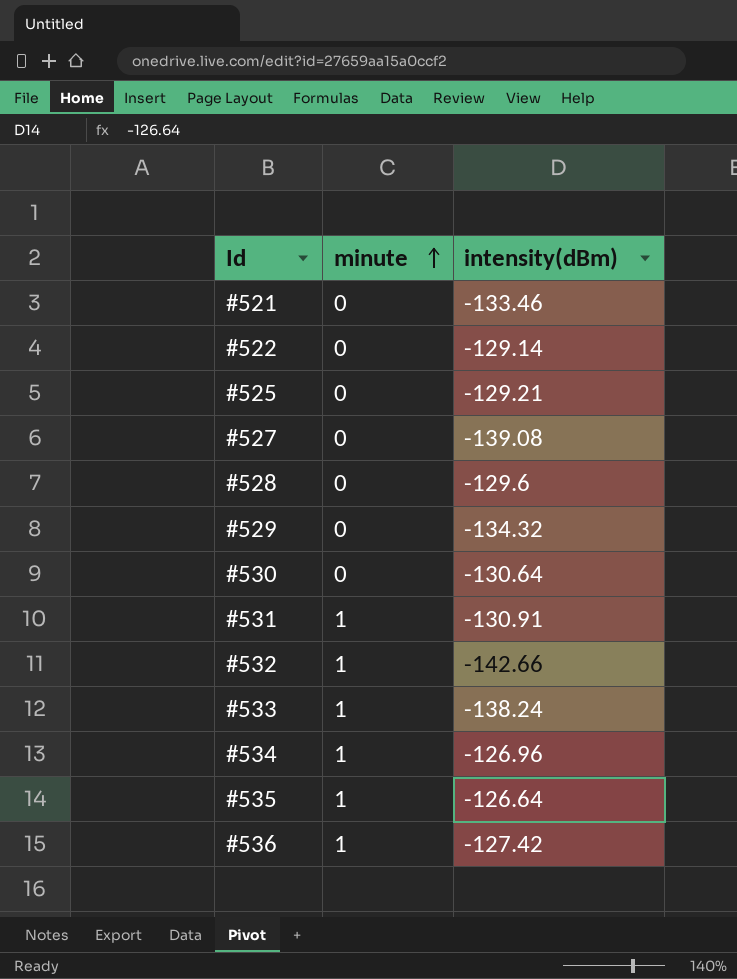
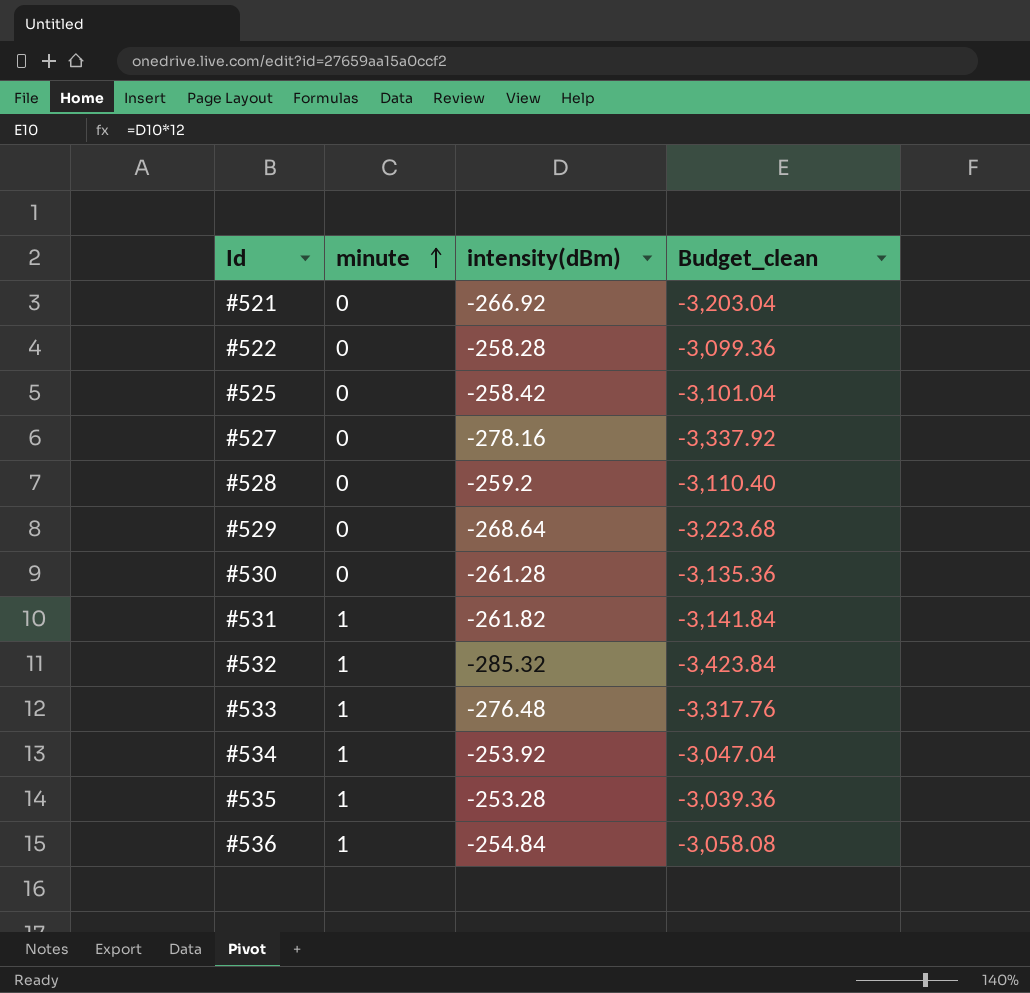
column Budget_clean | formula: none -> [intensity(dBm)] * 12
#521 | intensity(dBm): -133.46 -> -266.92
#522 | intensity(dBm): -129.14 -> -258.28
#525 | intensity(dBm): -129.21 -> -258.42
#527 | intensity(dBm): -139.08 -> -278.16
#528 | intensity(dBm): -129.6 -> -259.2
#529 | intensity(dBm): -134.32 -> -268.64
#530 | intensity(dBm): -130.64 -> -261.28
#531 | intensity(dBm): -130.91 -> -261.82
#532 | intensity(dBm): -142.66 -> -285.32
#533 | intensity(dBm): -138.24 -> -276.48
#534 | intensity(dBm): -126.96 -> -253.92
#535 | intensity(dBm): -126.64 -> -253.28
#536 | intensity(dBm): -127.42 -> -254.84

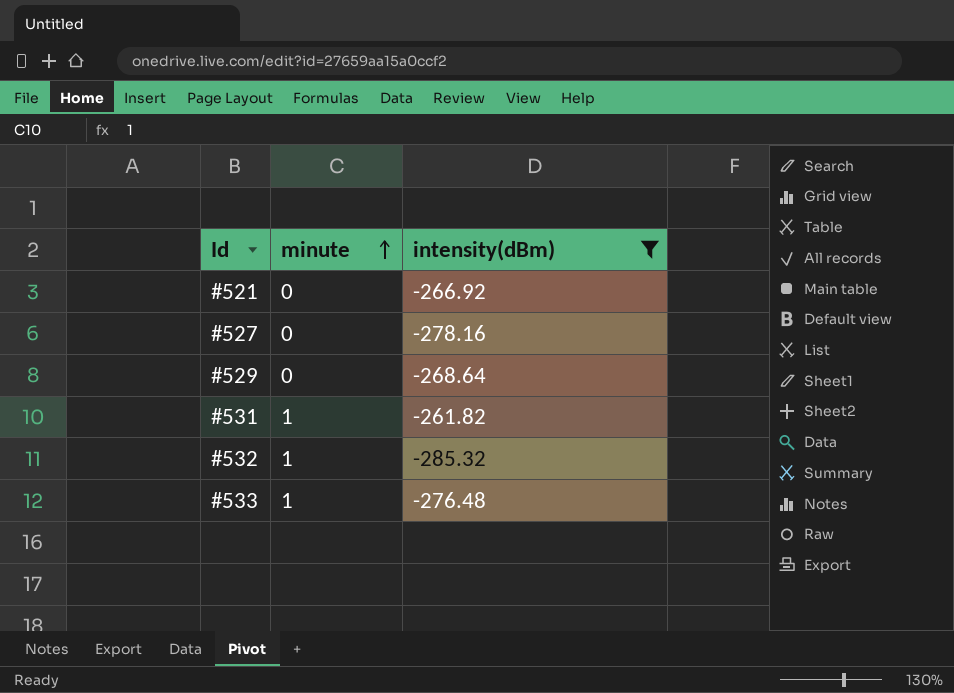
filter: none -> intensity(dBm) <= -261.82
column Budget_clean | formula: [intensity(dBm)] * 12 -> none

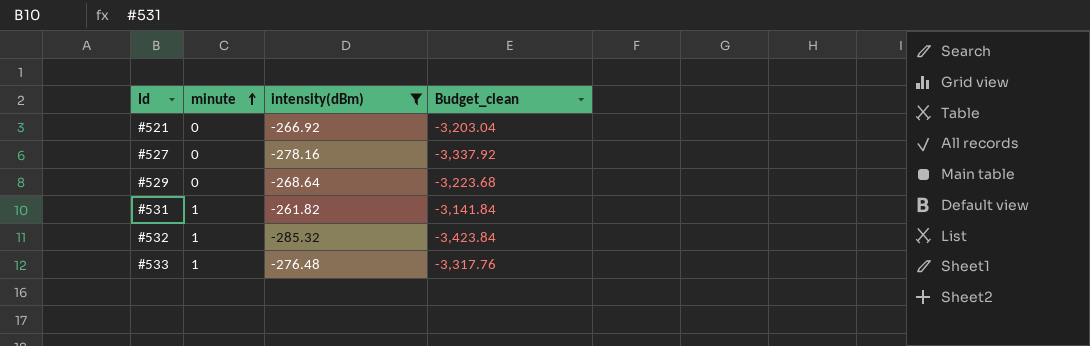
column Budget_clean | formula: none -> [intensity(dBm)] * 12

